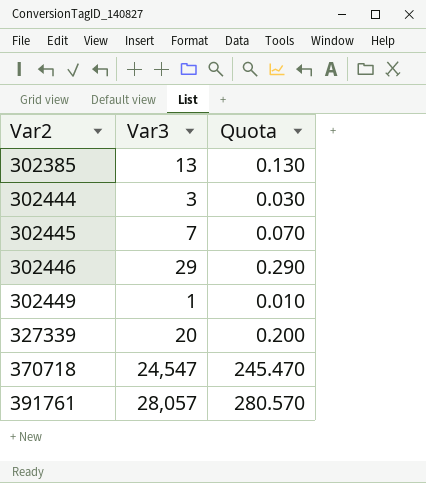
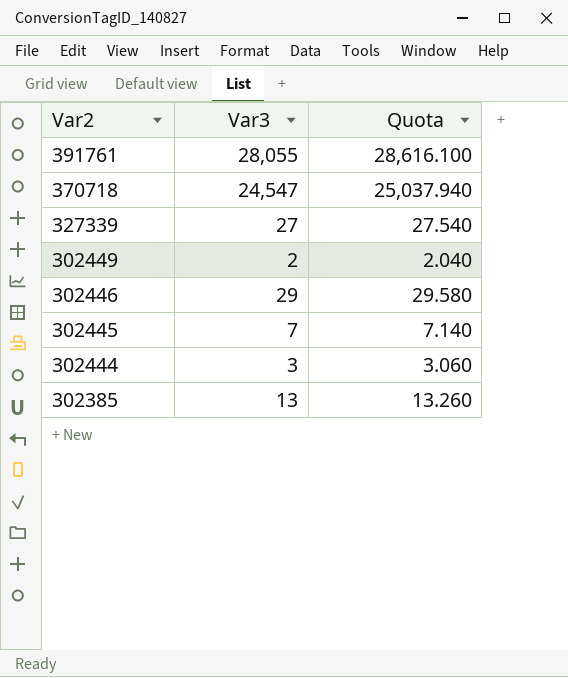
row order: Var2 ascending -> Var2 descending
column Quota | formula: [Var3] * 0.01 -> [Var3] * 1.02
391761 | Var3: 28,057 -> 28,055
327339 | Var3: 20 -> 27
302449 | Var3: 1 -> 2

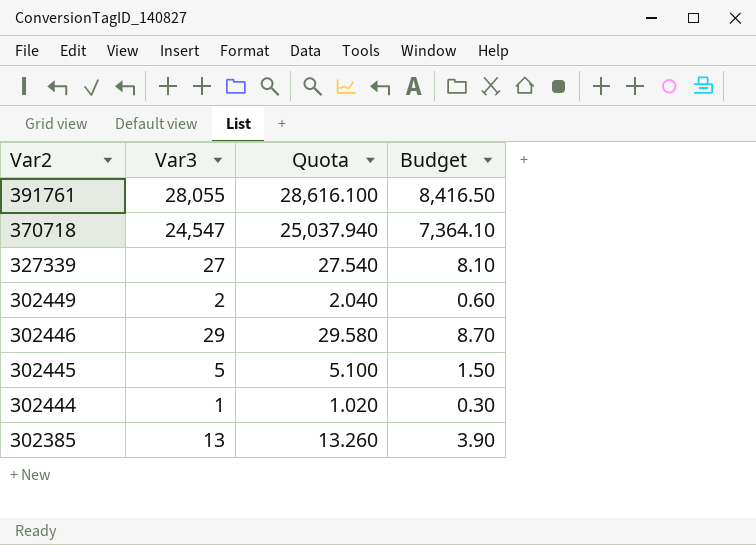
column Budget | formula: none -> [Var3] * 0.3
302445 | Var3: 7 -> 5
302445 | Quota: 7.140 -> 5.100
302444 | Var3: 3 -> 1
302444 | Quota: 3.060 -> 1.020

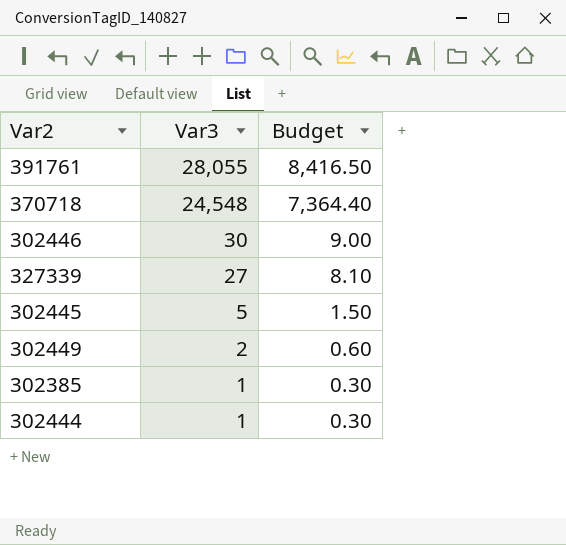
row order: Var2 descending -> Var3 descending
column Quota | formula: [Var3] * 1.02 -> none
370718 | Var3: 24,547 -> 24,548
370718 | Budget: 7,364.10 -> 7,364.40
302446 | Var3: 29 -> 30
302446 | Budget: 8.70 -> 9.00
302385 | Var3: 13 -> 1
302385 | Budget: 3.90 -> 0.30

